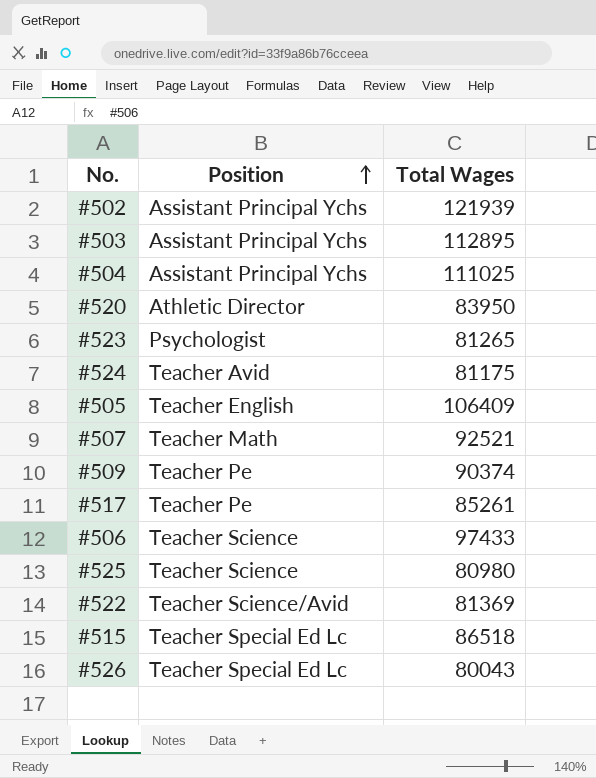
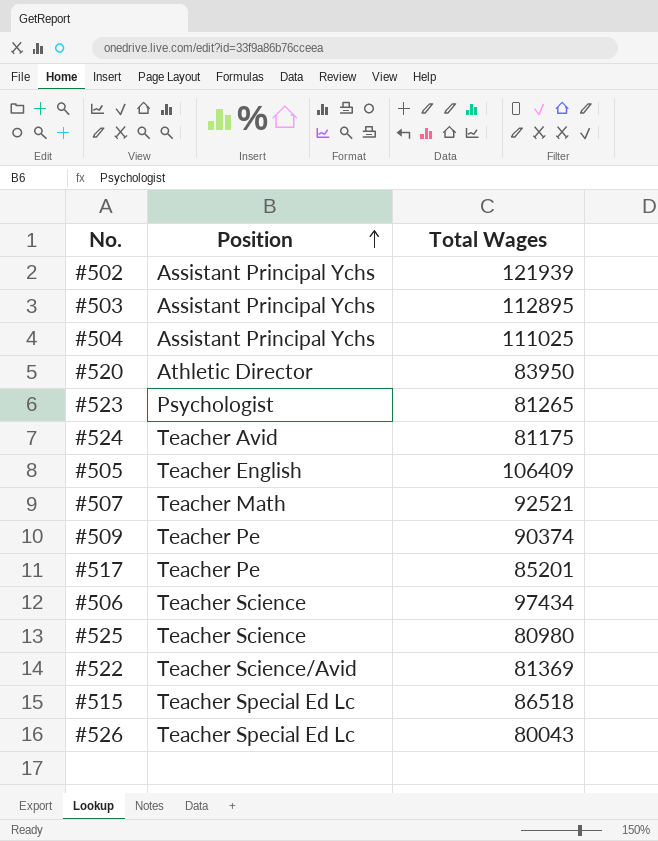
#517 | Total Wages: 85261 -> 85201
#506 | Total Wages: 97433 -> 97434

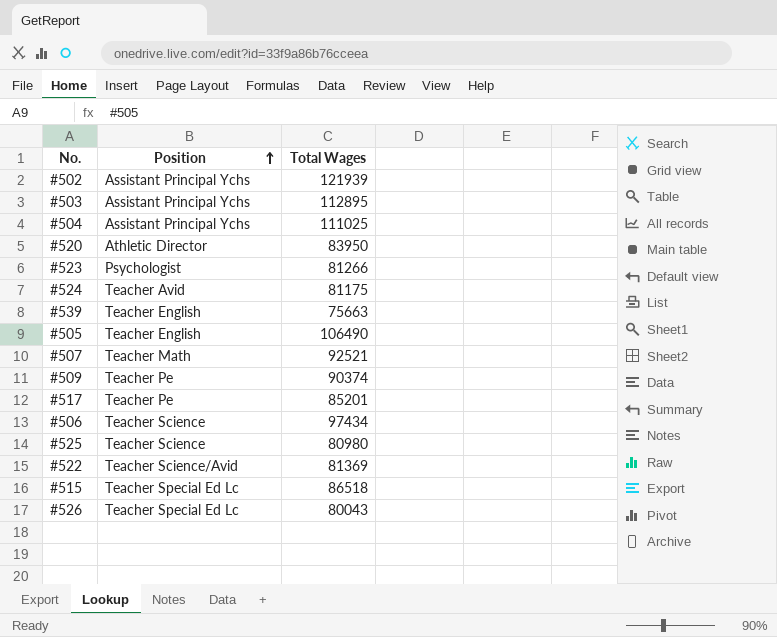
#523 | Total Wages: 81265 -> 81266
row #539: none -> Teacher English | 75663
#505 | Total Wages: 106409 -> 106490

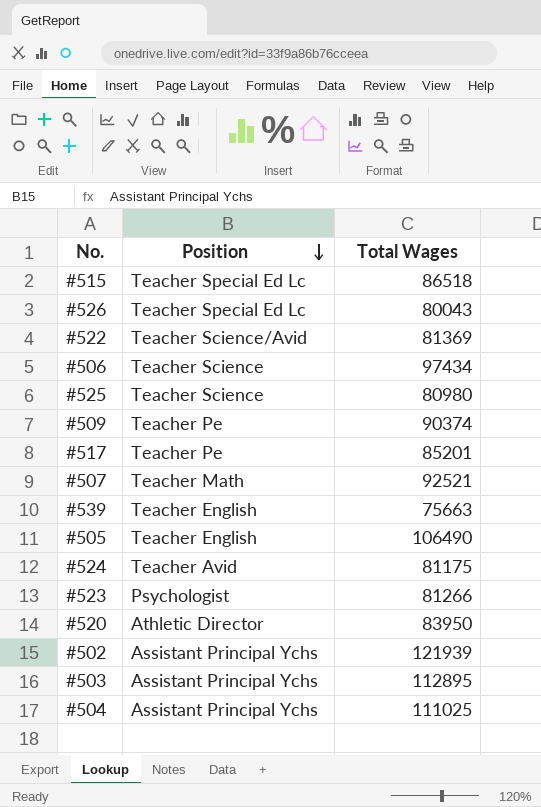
row order: Position ascending -> Position descending

